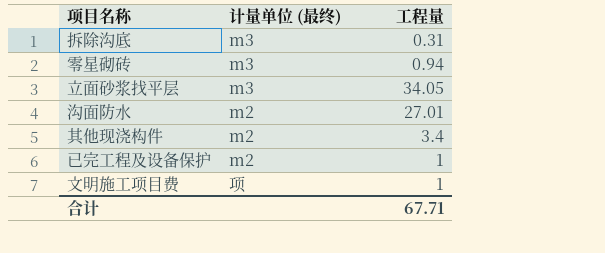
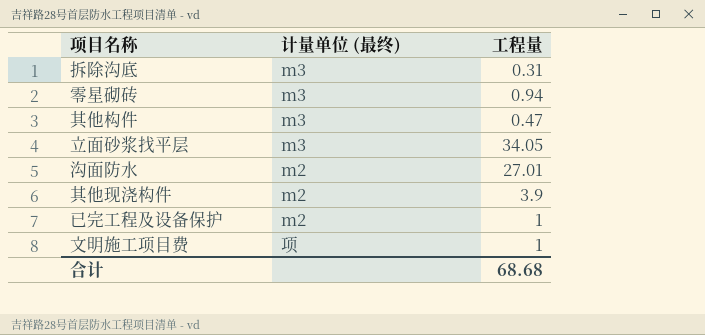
row 其他构件: none -> m3 | 0.47
其他现浇构件 | 工程量: 3.4 -> 3.9
合计 | 工程量: 67.71 -> 68.68

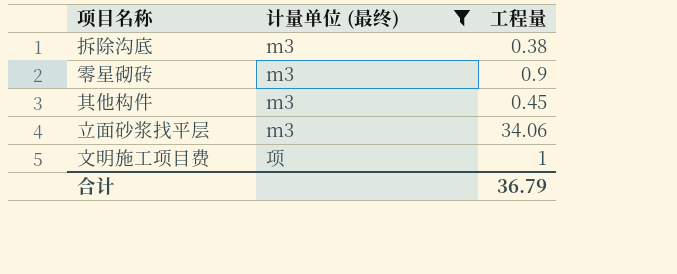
filter: none -> 计量单位 (最终) != m2
拆除沟底 | 工程量: 0.31 -> 0.38
零星砌砖 | 工程量: 0.94 -> 0.9
其他构件 | 工程量: 0.47 -> 0.45
立面砂浆找平层 | 工程量: 34.05 -> 34.06
合计 | 工程量: 68.68 -> 36.79

